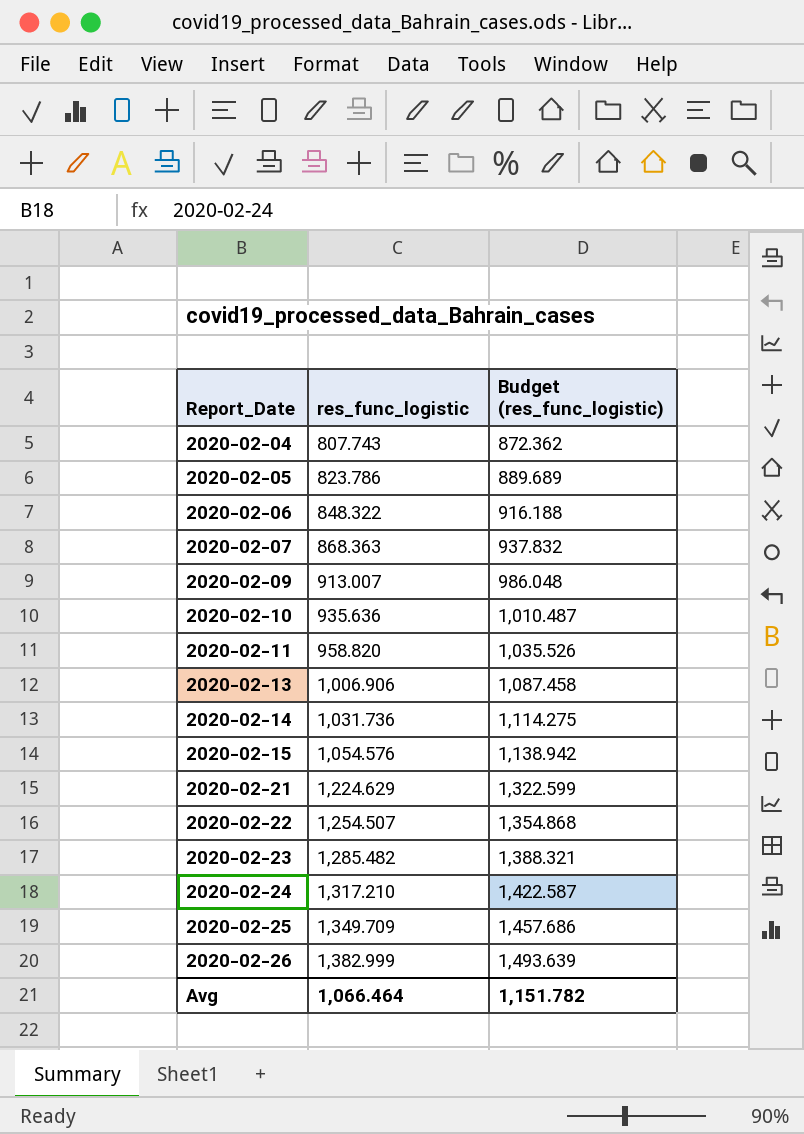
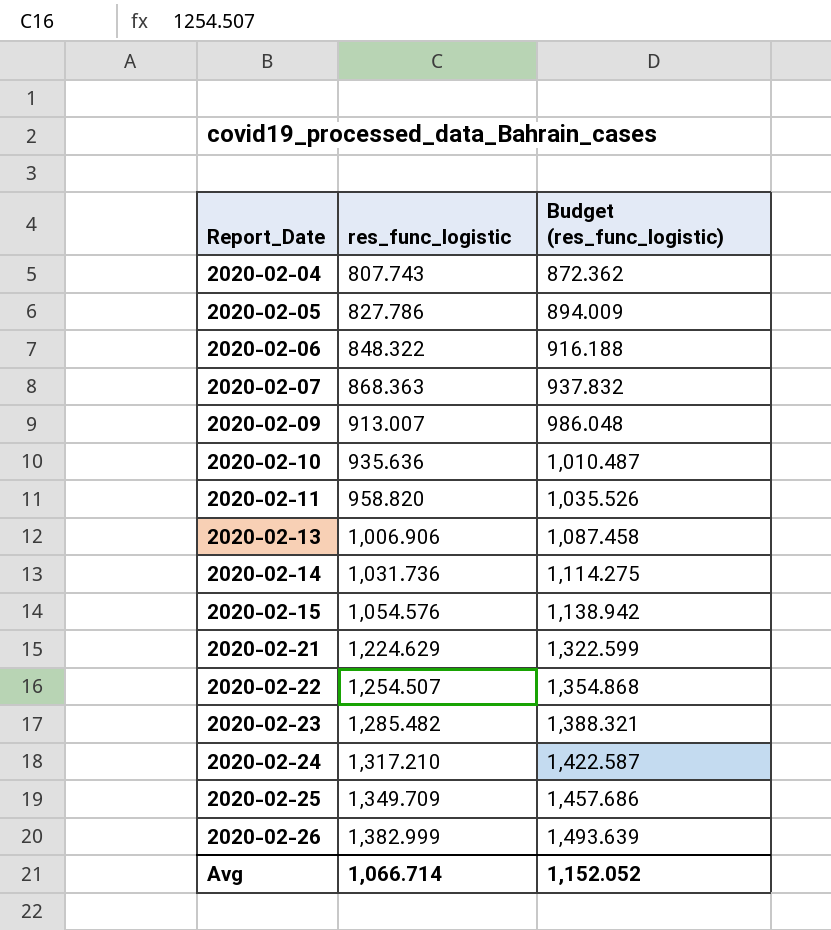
2020-02-05 | res_func_logistic: 823.786 -> 827.786
2020-02-05 | Budget (res_func_logistic): 889.689 -> 894.009
Avg | res_func_logistic: 1,066.464 -> 1,066.714
Avg | Budget (res_func_logistic): 1,151.782 -> 1,152.052

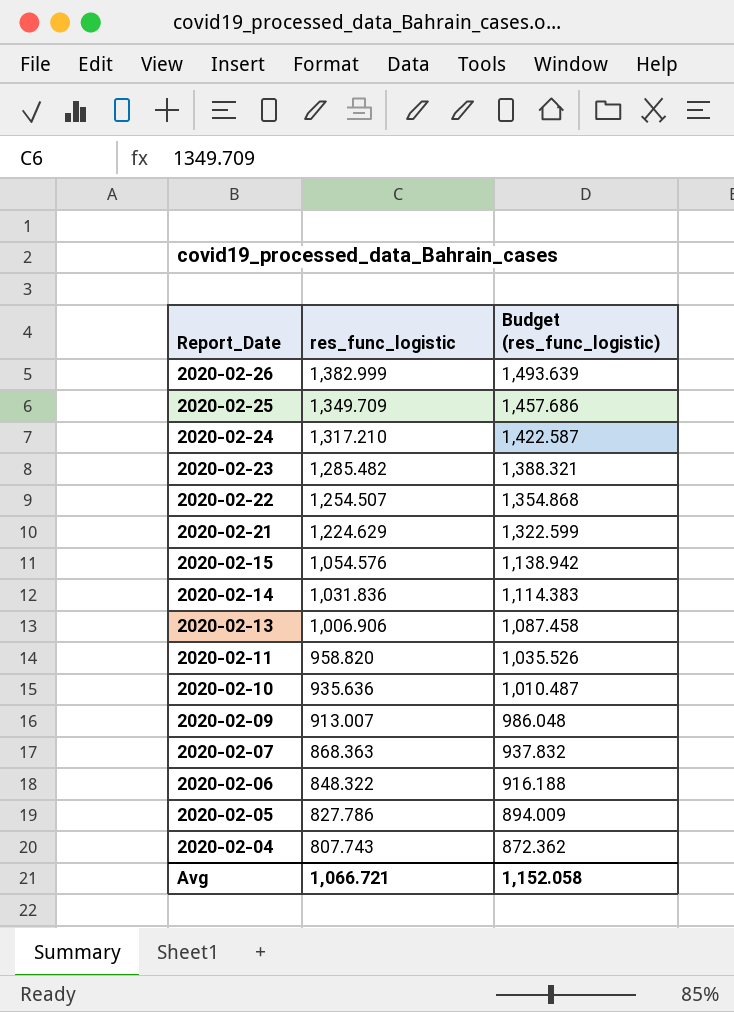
row order: Report_Date ascending -> Report_Date descending
2020-02-14 | res_func_logistic: 1,031.736 -> 1,031.836
2020-02-14 | Budget (res_func_logistic): 1,114.275 -> 1,114.383
Avg | res_func_logistic: 1,066.714 -> 1,066.721
Avg | Budget (res_func_logistic): 1,152.052 -> 1,152.058

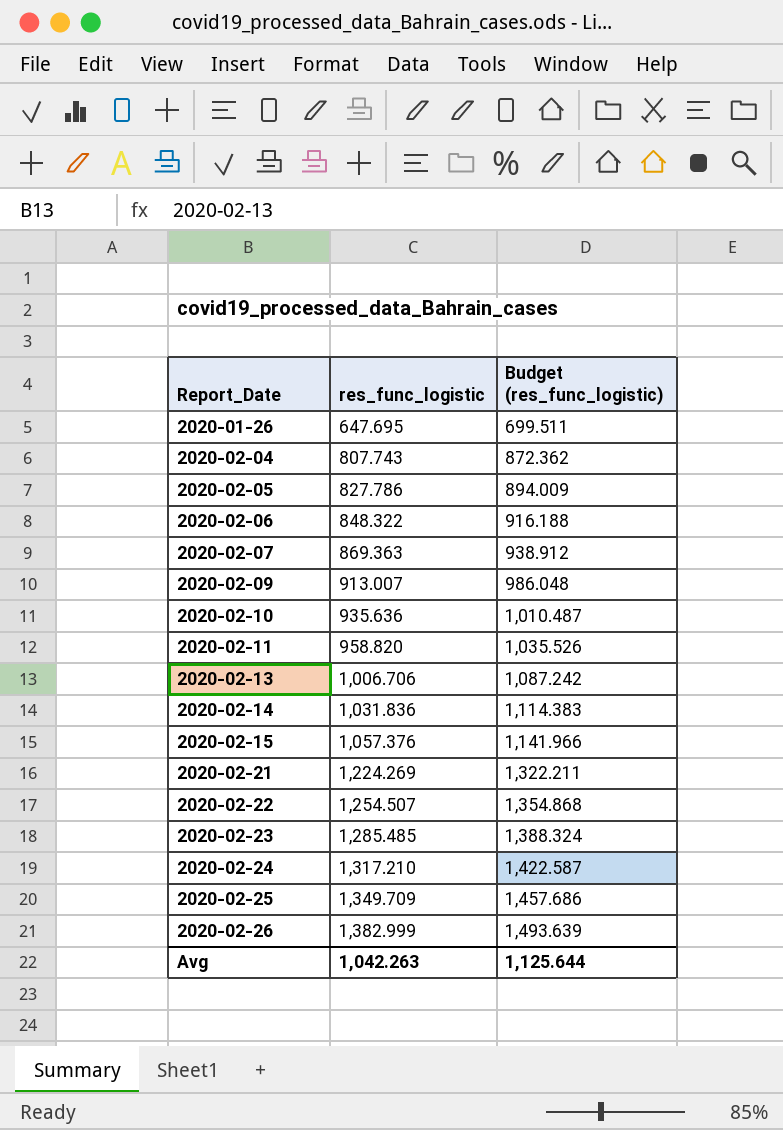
row order: Report_Date descending -> Report_Date ascending
row 2020-01-26: none -> 647.695 | 699.511
2020-02-07 | res_func_logistic: 868.363 -> 869.363
2020-02-07 | Budget (res_func_logistic): 937.832 -> 938.912
2020-02-13 | res_func_logistic: 1,006.906 -> 1,006.706
2020-02-13 | Budget (res_func_logistic): 1,087.458 -> 1,087.242
2020-02-15 | res_func_logistic: 1,054.576 -> 1,057.376
2020-02-15 | Budget (res_func_logistic): 1,138.942 -> 1,141.966
2020-02-21 | res_func_logistic: 1,224.629 -> 1,224.269
2020-02-21 | Budget (res_func_logistic): 1,322.599 -> 1,322.211
2020-02-23 | res_func_logistic: 1,285.482 -> 1,285.485
2020-02-23 | Budget (res_func_logistic): 1,388.321 -> 1,388.324
Avg | res_func_logistic: 1,066.721 -> 1,042.263
Avg | Budget (res_func_logistic): 1,152.058 -> 1,125.644

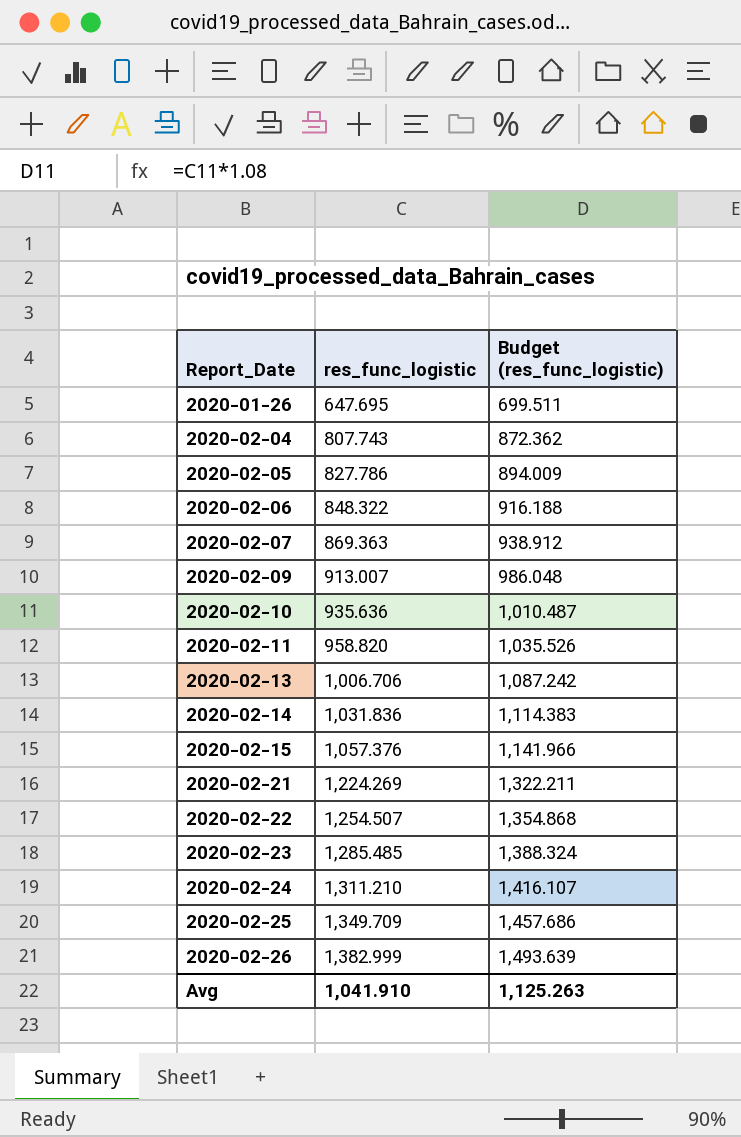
2020-02-24 | res_func_logistic: 1,317.210 -> 1,311.210
2020-02-24 | Budget (res_func_logistic): 1,422.587 -> 1,416.107
Avg | res_func_logistic: 1,042.263 -> 1,041.910
Avg | Budget (res_func_logistic): 1,125.644 -> 1,125.263

